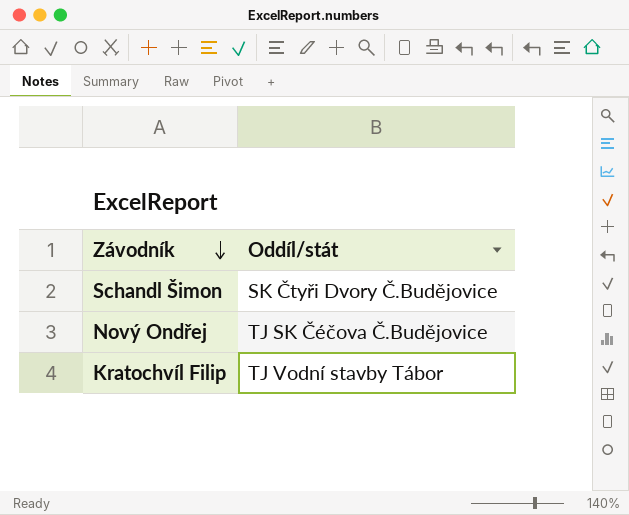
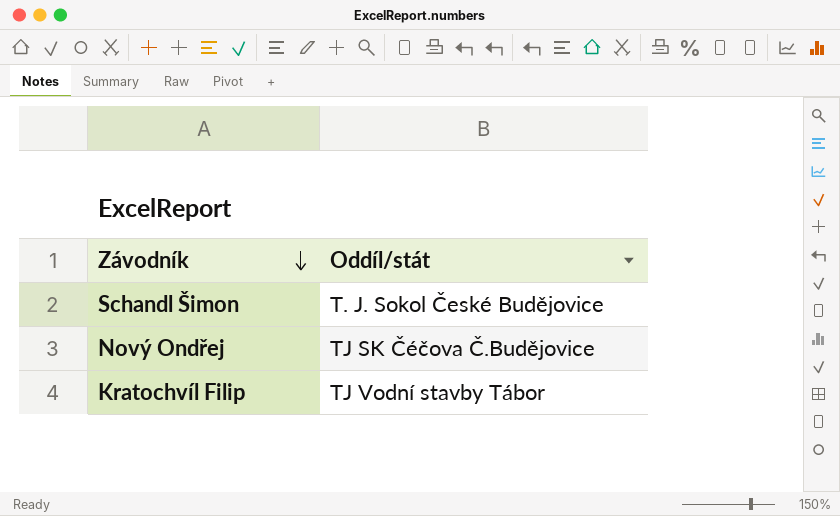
Schandl Šimon | Oddíl/stát: SK Čtyři Dvory Č.Budějovice -> T. J. Sokol České Budějovice

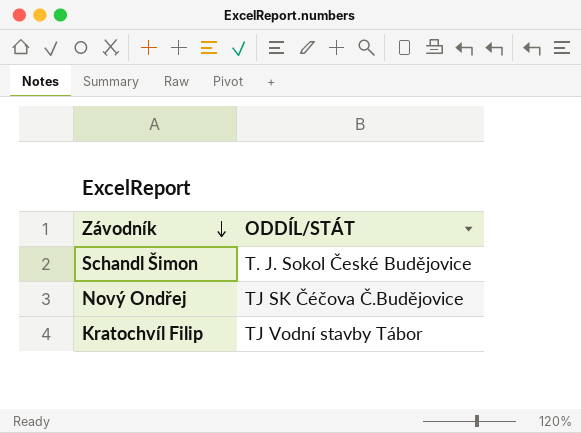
column name: Oddíl/stát -> ODDÍL/STÁT

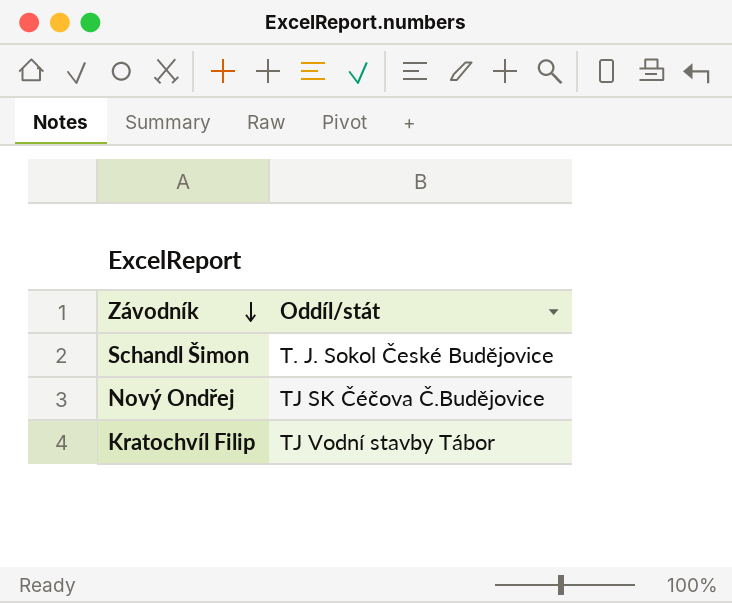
column name: ODDÍL/STÁT -> Oddíl/stát

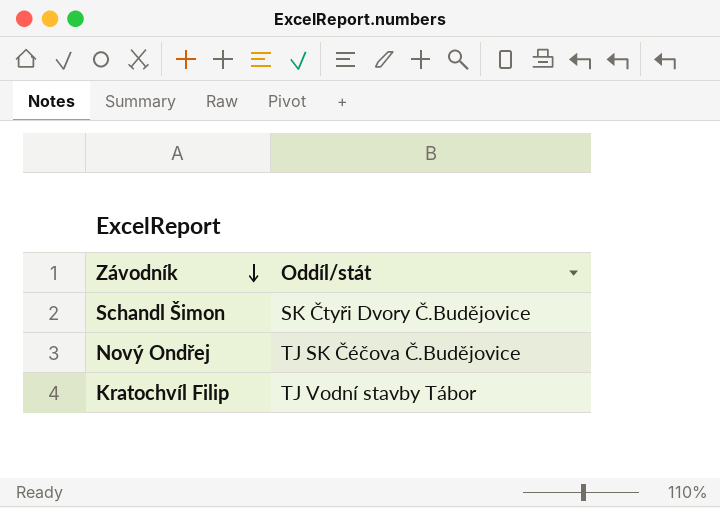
Schandl Šimon | Oddíl/stát: T. J. Sokol České Budějovice -> SK Čtyři Dvory Č.Budějovice

